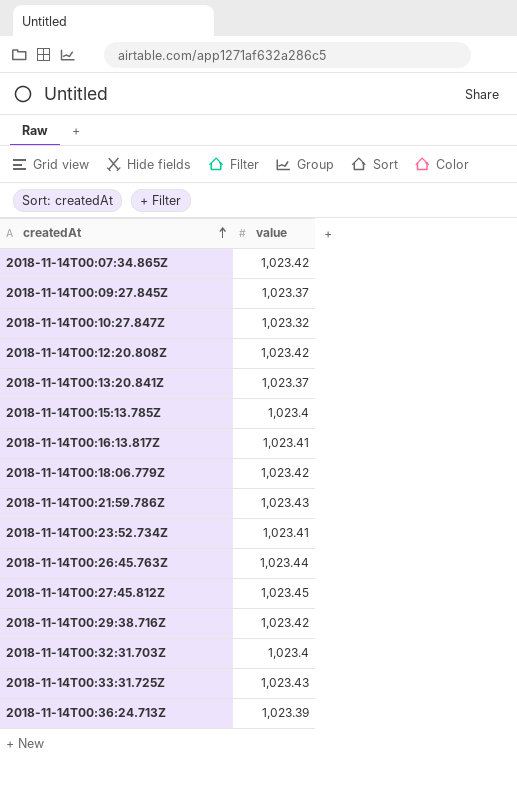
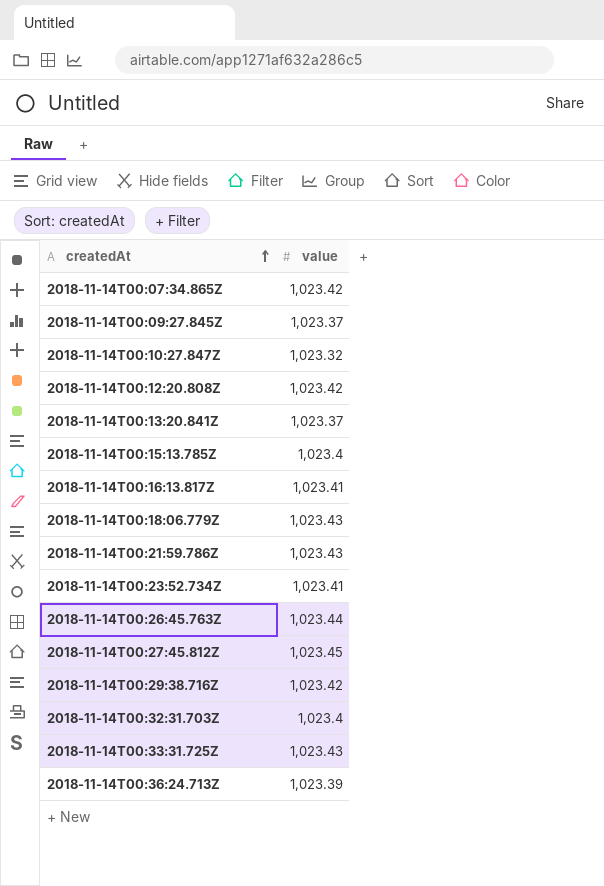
2018-11-14T00:18:06.779Z | value: 1,023.42 -> 1,023.43

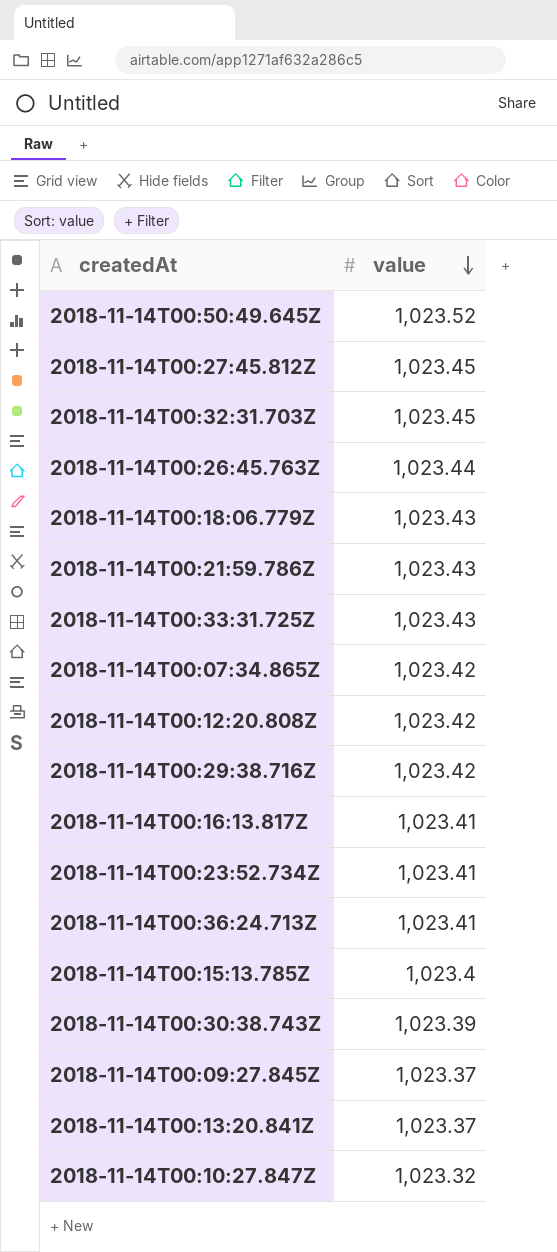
row order: createdAt ascending -> value descending
row 2018-11-14T00:50:49.645Z: none -> 1,023.52
2018-11-14T00:32:31.703Z | value: 1,023.4 -> 1,023.45
2018-11-14T00:36:24.713Z | value: 1,023.39 -> 1,023.41
row 2018-11-14T00:30:38.743Z: none -> 1,023.39

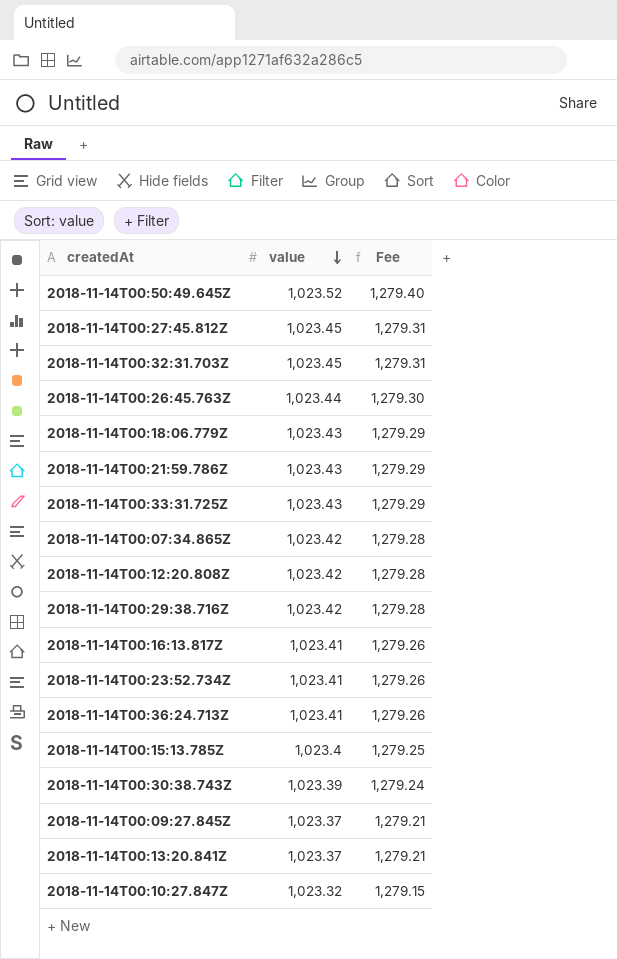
column Fee | formula: none -> [value] * 1.25

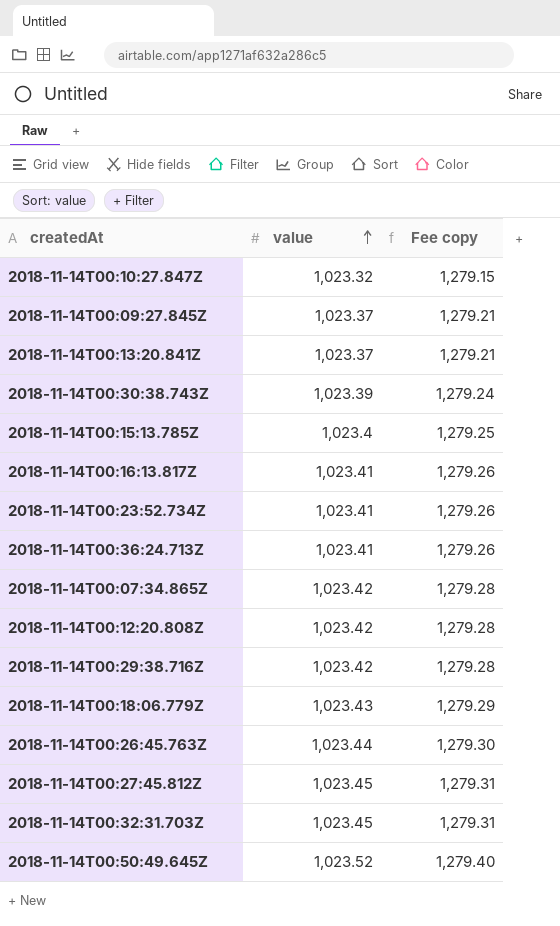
row order: value descending -> value ascending
column name: Fee -> Fee copy
row 2018-11-14T00:21:59.786Z: 1,023.43 | 1,279.29 -> none
row 2018-11-14T00:33:31.725Z: 1,023.43 | 1,279.29 -> none

